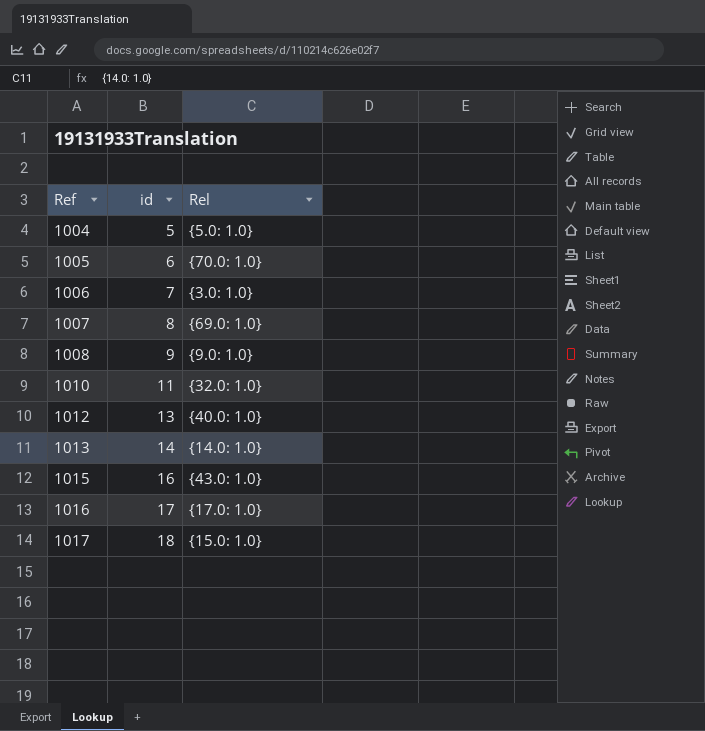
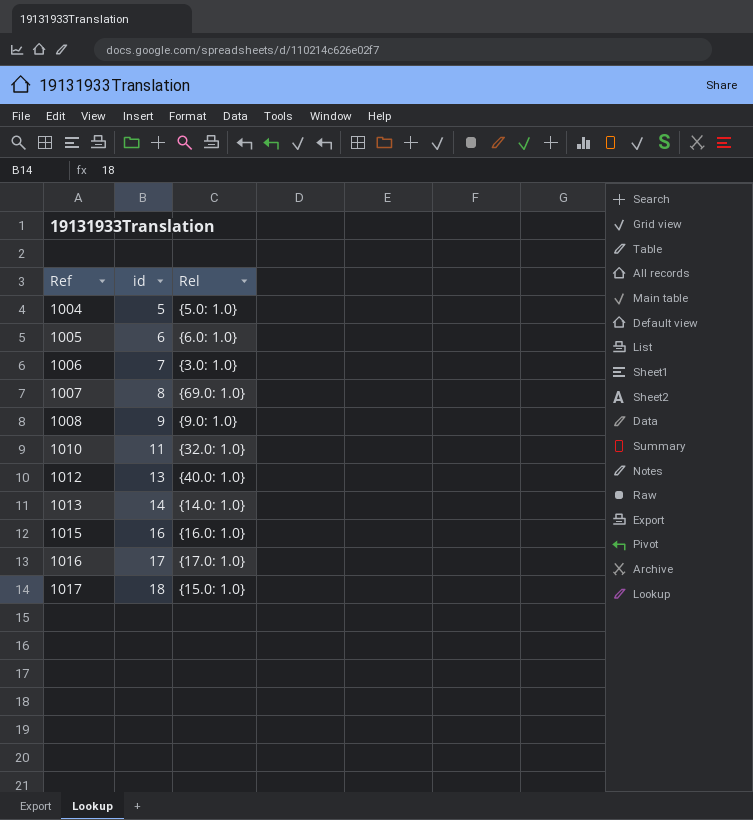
1005 | Rel: {70.0: 1.0} -> {6.0: 1.0}
1015 | Rel: {43.0: 1.0} -> {16.0: 1.0}

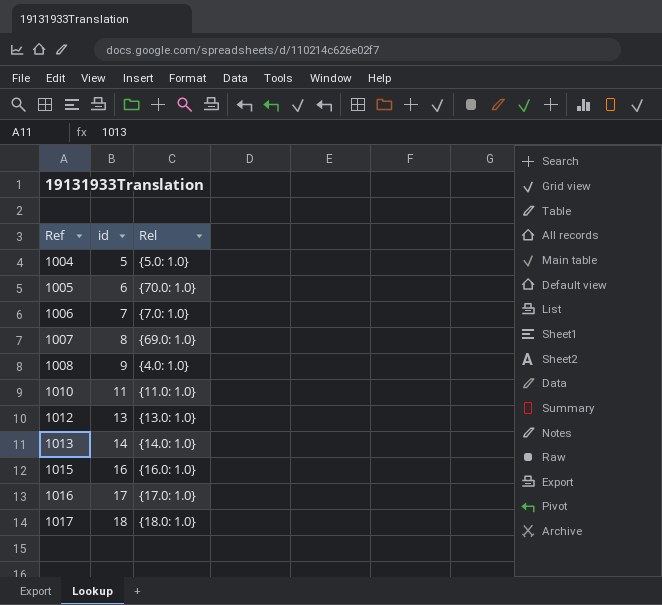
1005 | Rel: {6.0: 1.0} -> {70.0: 1.0}
1006 | Rel: {3.0: 1.0} -> {7.0: 1.0}
1008 | Rel: {9.0: 1.0} -> {4.0: 1.0}
1010 | Rel: {32.0: 1.0} -> {11.0: 1.0}
1012 | Rel: {40.0: 1.0} -> {13.0: 1.0}
1017 | Rel: {15.0: 1.0} -> {18.0: 1.0}

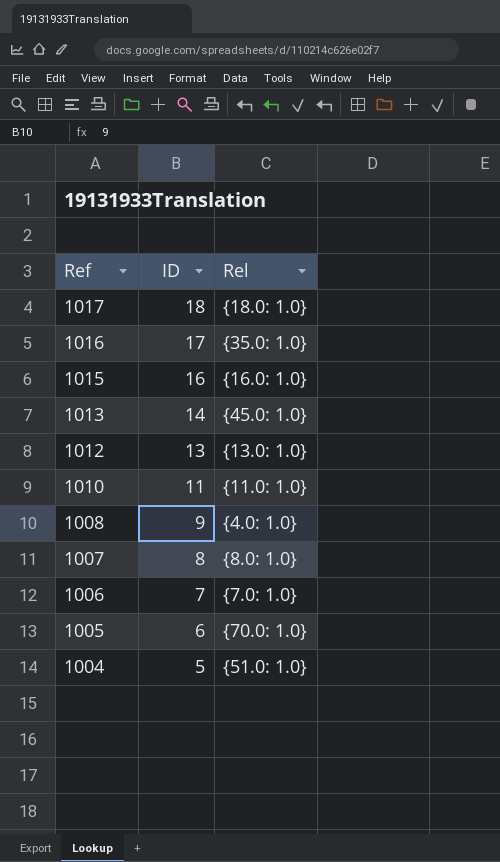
row order: Ref ascending -> Ref descending
column name: id -> ID
1016 | Rel: {17.0: 1.0} -> {35.0: 1.0}
1013 | Rel: {14.0: 1.0} -> {45.0: 1.0}
1007 | Rel: {69.0: 1.0} -> {8.0: 1.0}
1004 | Rel: {5.0: 1.0} -> {51.0: 1.0}

